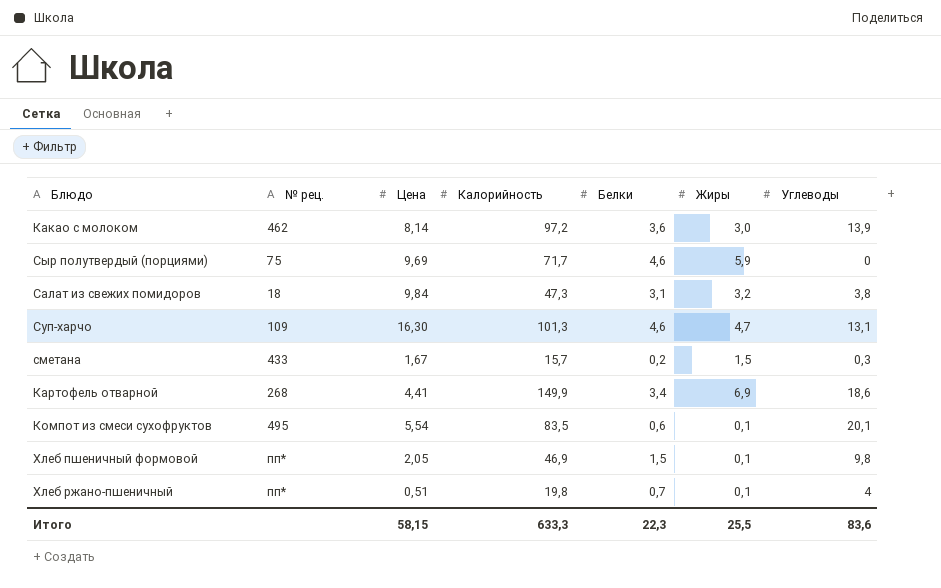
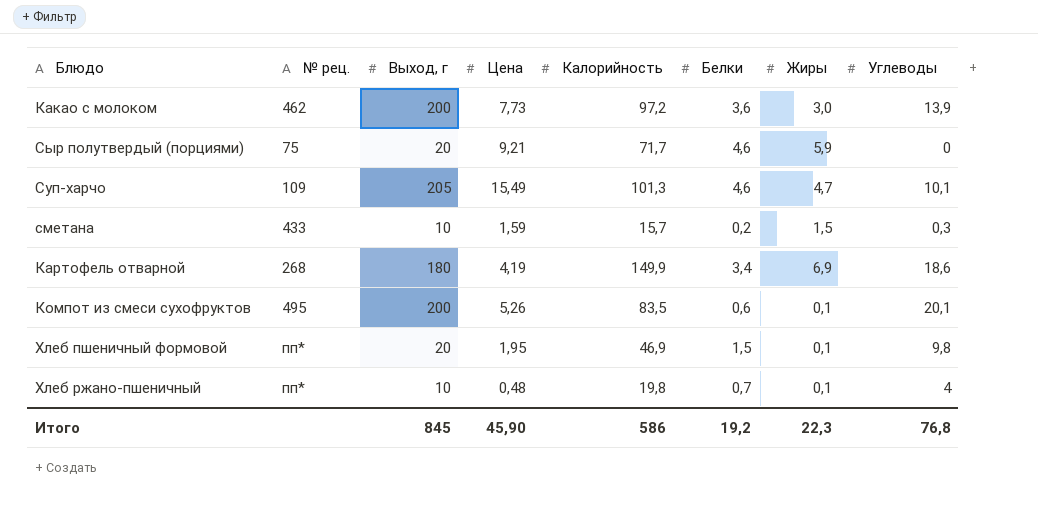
column Выход, г | position: none -> 3
row Салат из свежих помидоров: 18 | 9,84 | 47,3 | 3,1 | 3,2 | 3,8 -> none
Какао с молоком | Цена: 8,14 -> 7,73
Сыр полутвердый (порциями) | Цена: 9,69 -> 9,21
Суп-харчо | Цена: 16,30 -> 15,49
Суп-харчо | Углеводы: 13,1 -> 10,1
сметана | Цена: 1,67 -> 1,59
Картофель отварной | Цена: 4,41 -> 4,19
Компот из смеси сухофруктов | Цена: 5,54 -> 5,26
Хлеб пшеничный формовой | Цена: 2,05 -> 1,95
Хлеб ржано-пшеничный | Цена: 0,51 -> 0,48
Итого | Цена: 58,15 -> 45,90
Итого | Калорийность: 633,3 -> 586
Итого | Белки: 22,3 -> 19,2
Итого | Жиры: 25,5 -> 22,3
Итого | Углеводы: 83,6 -> 76,8

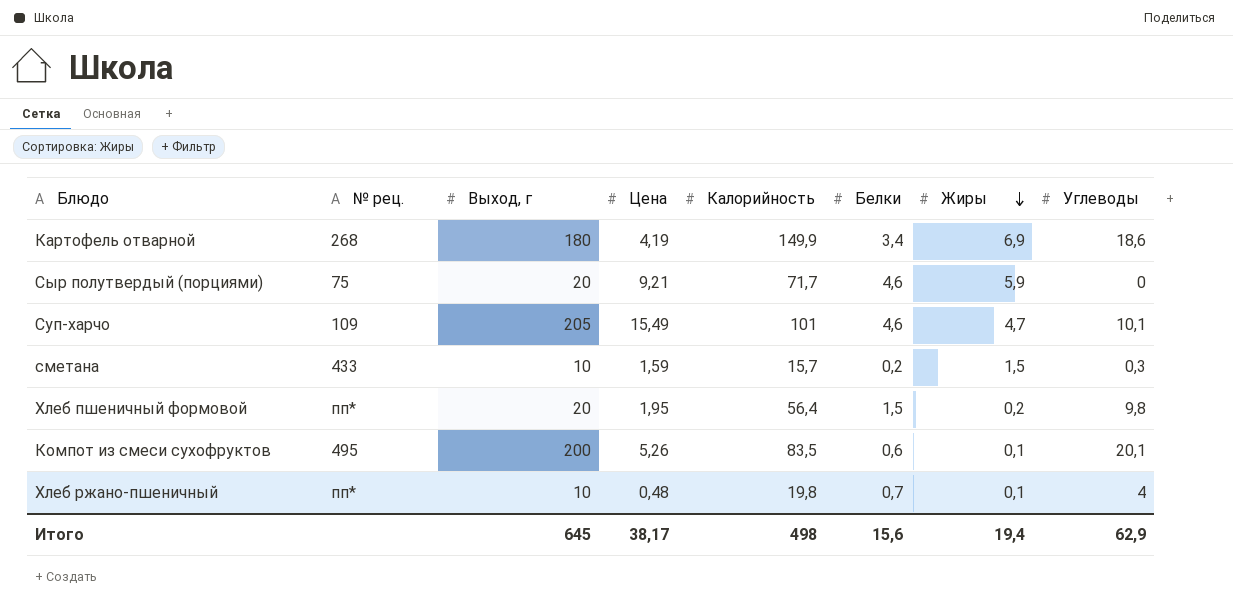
row order: none -> Жиры descending
row Какао с молоком: 462 | 200 | 7,73 | 97,2 | 3,6 | 3,0 | 13,9 -> none
Суп-харчо | Калорийность: 101,3 -> 101
Хлеб пшеничный формовой | Калорийность: 46,9 -> 56,4
Хлеб пшеничный формовой | Жиры: 0,1 -> 0,2
Итого | Выход, г: 845 -> 645
Итого | Цена: 45,90 -> 38,17
Итого | Калорийность: 586 -> 498
Итого | Белки: 19,2 -> 15,6
Итого | Жиры: 22,3 -> 19,4
Итого | Углеводы: 76,8 -> 62,9

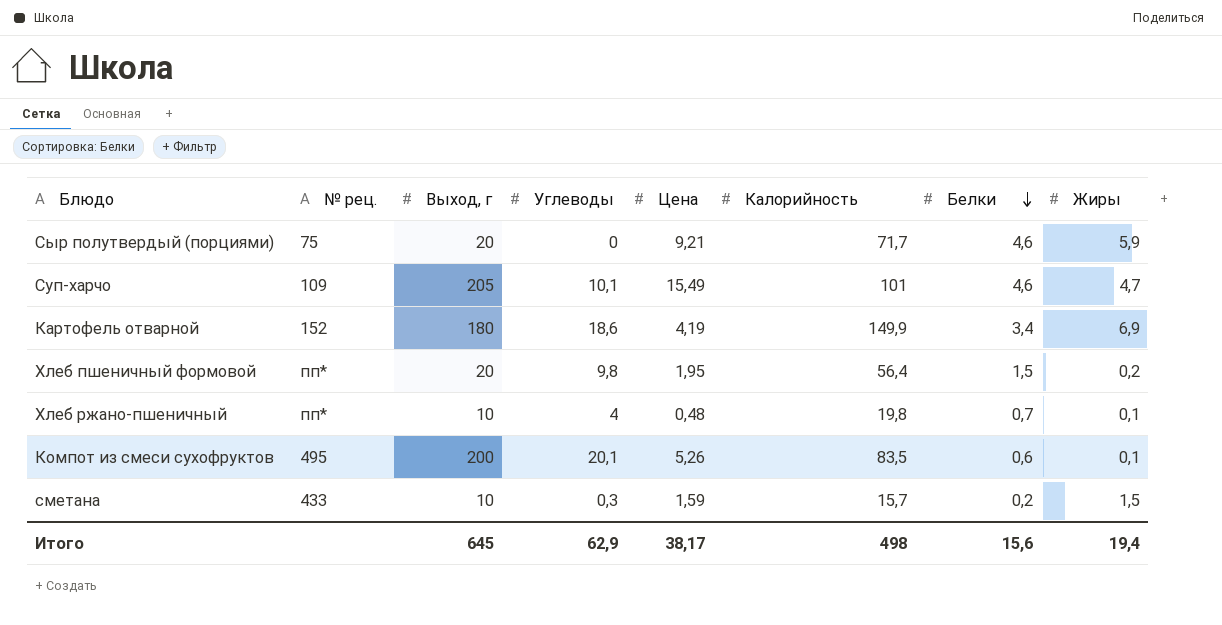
row order: Жиры descending -> Белки descending
column Углеводы | position: 8 -> 4
Картофель отварной | № рец.: 268 -> 152

